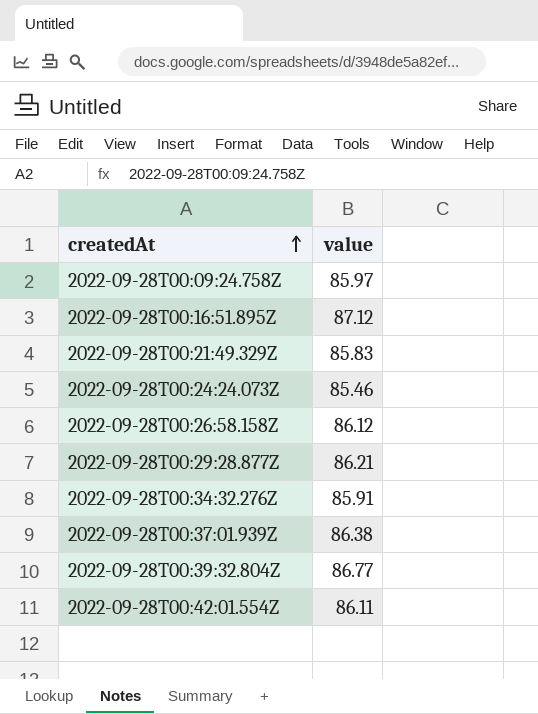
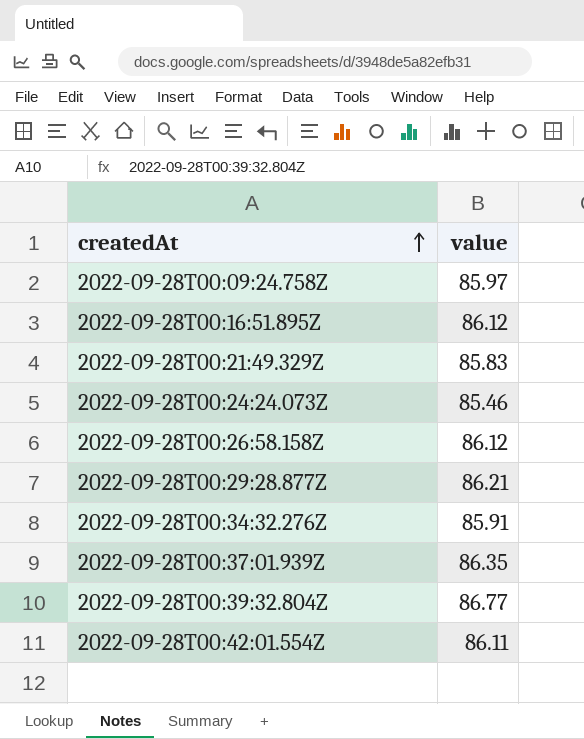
2022-09-28T00:16:51.895Z | value: 87.12 -> 86.12
2022-09-28T00:37:01.939Z | value: 86.38 -> 86.35

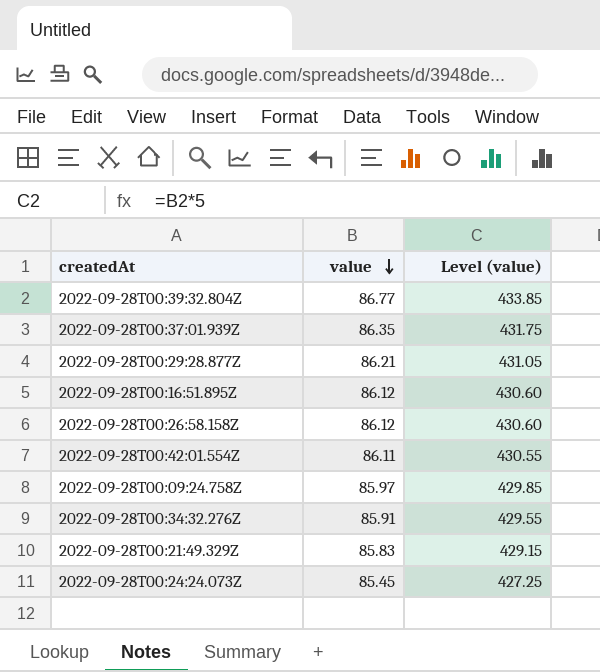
row order: createdAt ascending -> value descending
column Level (value) | formula: none -> [value] * 5
2022-09-28T00:24:24.073Z | value: 85.46 -> 85.45

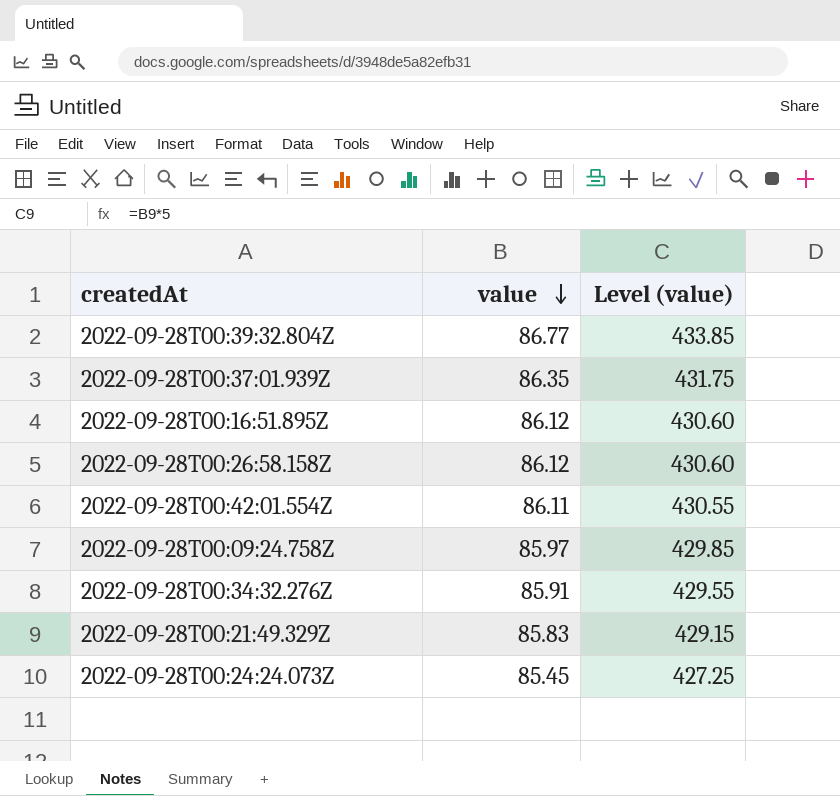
row 2022-09-28T00:29:28.877Z: 86.21 | 431.05 -> none

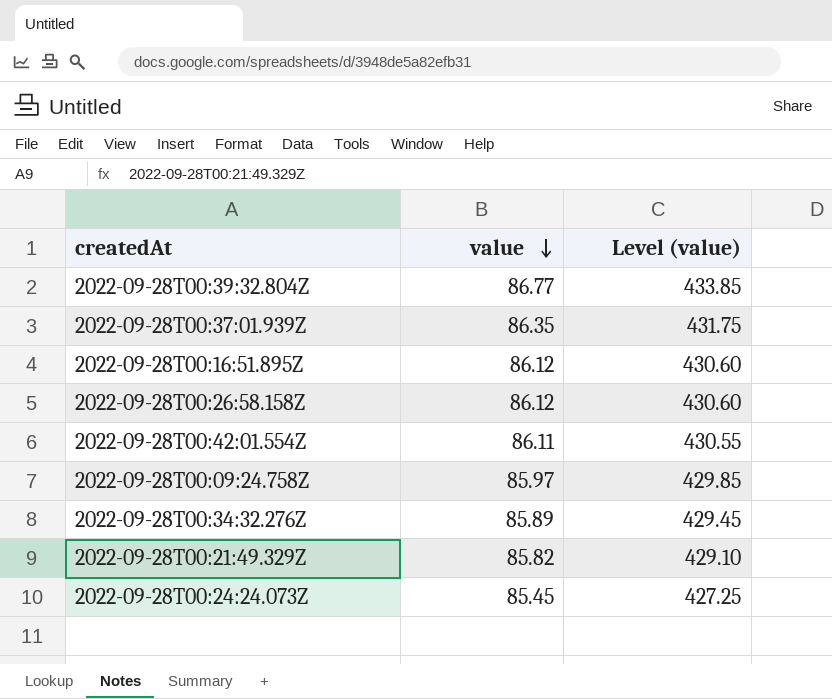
2022-09-28T00:34:32.276Z | value: 85.91 -> 85.89
2022-09-28T00:34:32.276Z | Level (value): 429.55 -> 429.45
2022-09-28T00:21:49.329Z | value: 85.83 -> 85.82
2022-09-28T00:21:49.329Z | Level (value): 429.15 -> 429.10

